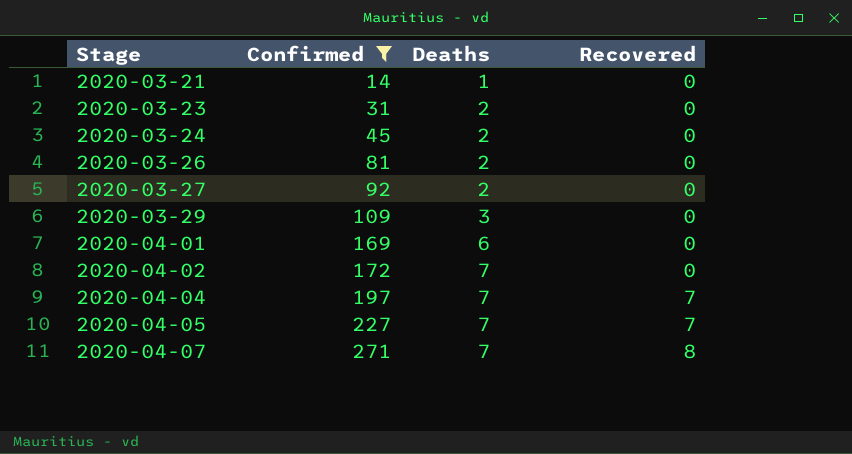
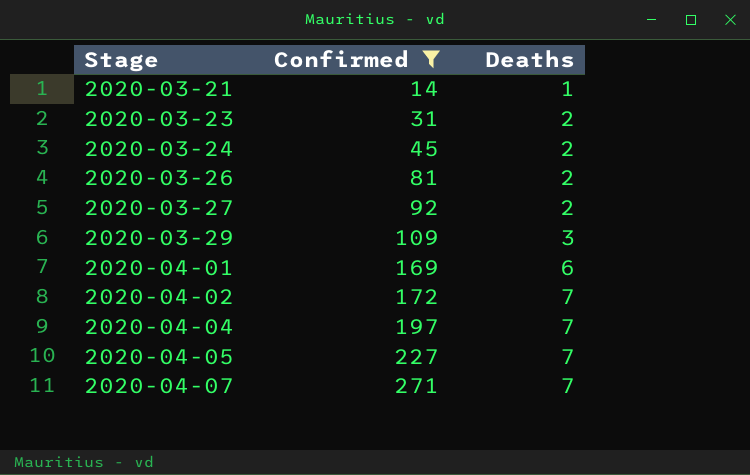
column Recovered | position: 4 -> none

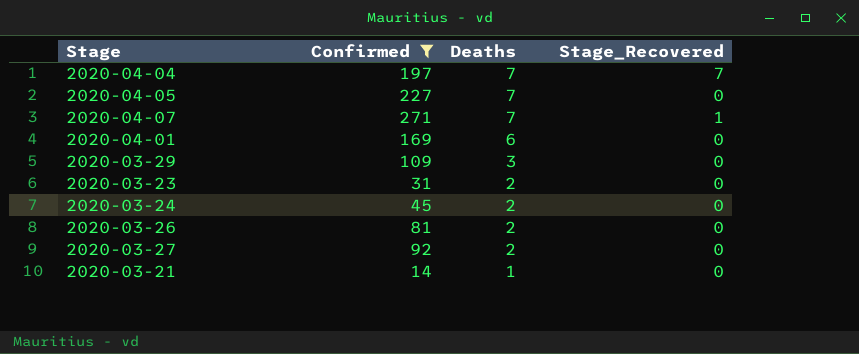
row order: Stage ascending -> Deaths descending
column Stage_Recovered | position: none -> 4
row 2020-04-02: 172 | 7 -> none

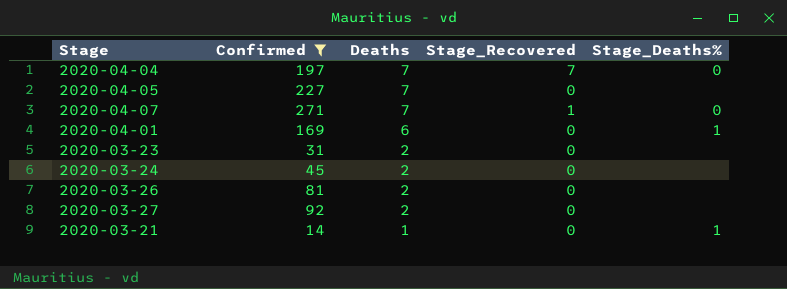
column Stage_Deaths% | position: none -> 5
row 2020-03-29: 109 | 3 | 0 -> none

